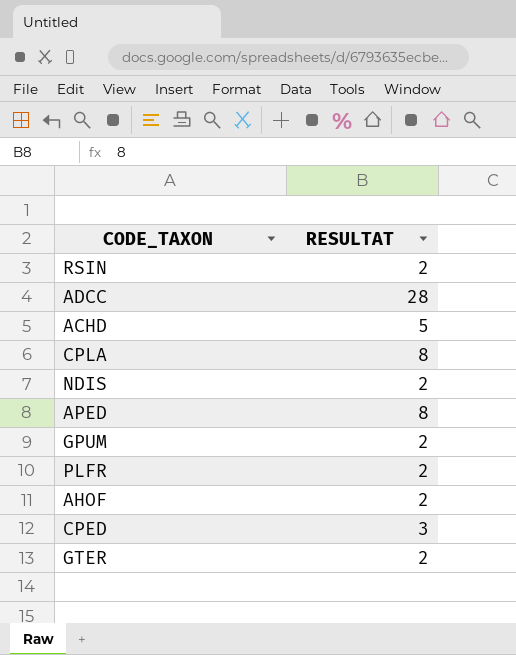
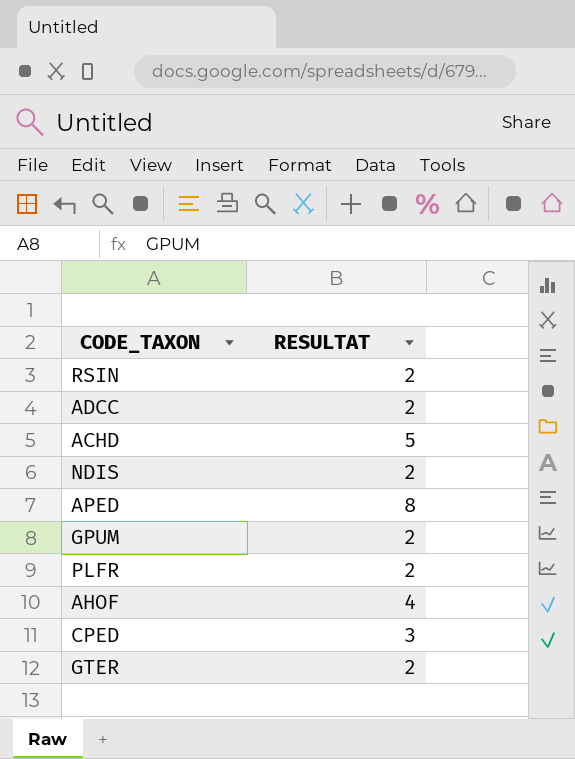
row CPLA: 8 -> none
ADCC | RESULTAT: 28 -> 2
AHOF | RESULTAT: 2 -> 4

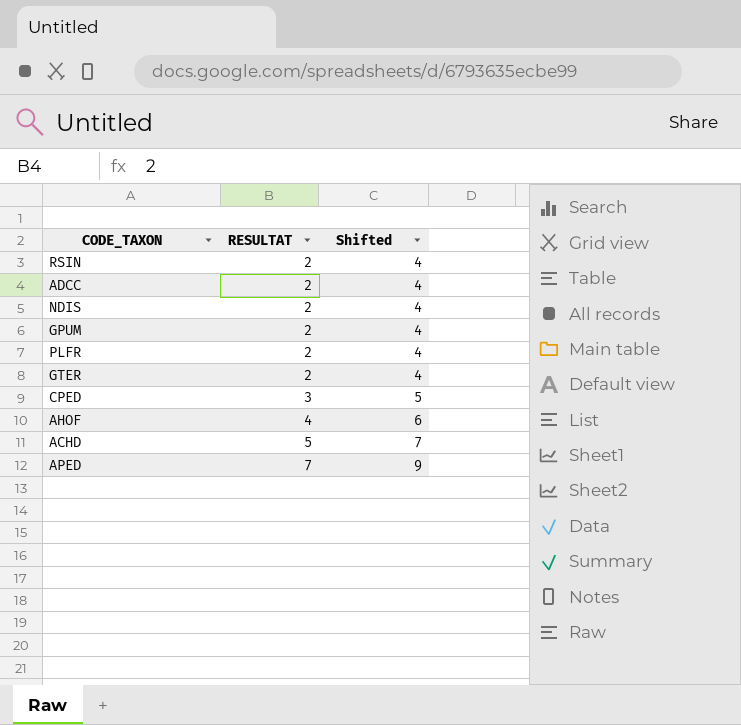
row order: none -> RESULTAT ascending
column Shifted | formula: none -> [RESULTAT] + 2
APED | RESULTAT: 8 -> 7

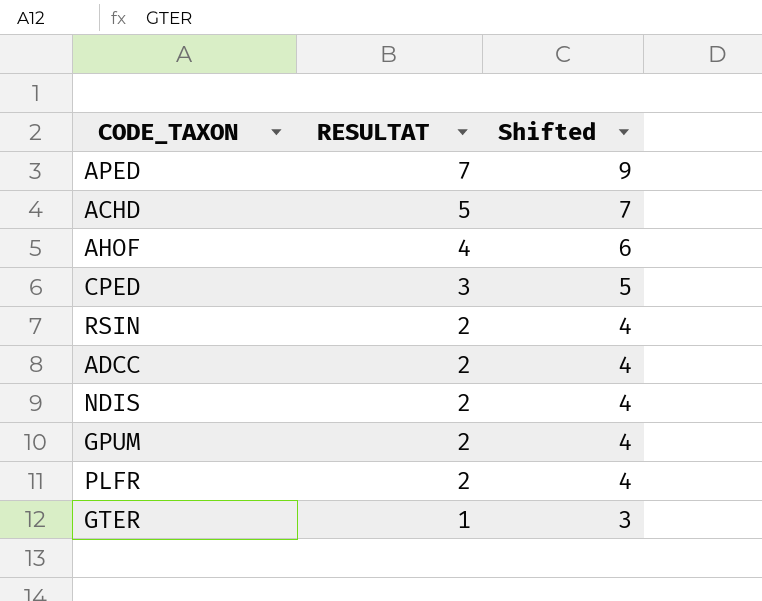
row order: RESULTAT ascending -> RESULTAT descending
GTER | RESULTAT: 2 -> 1
GTER | Shifted: 4 -> 3

